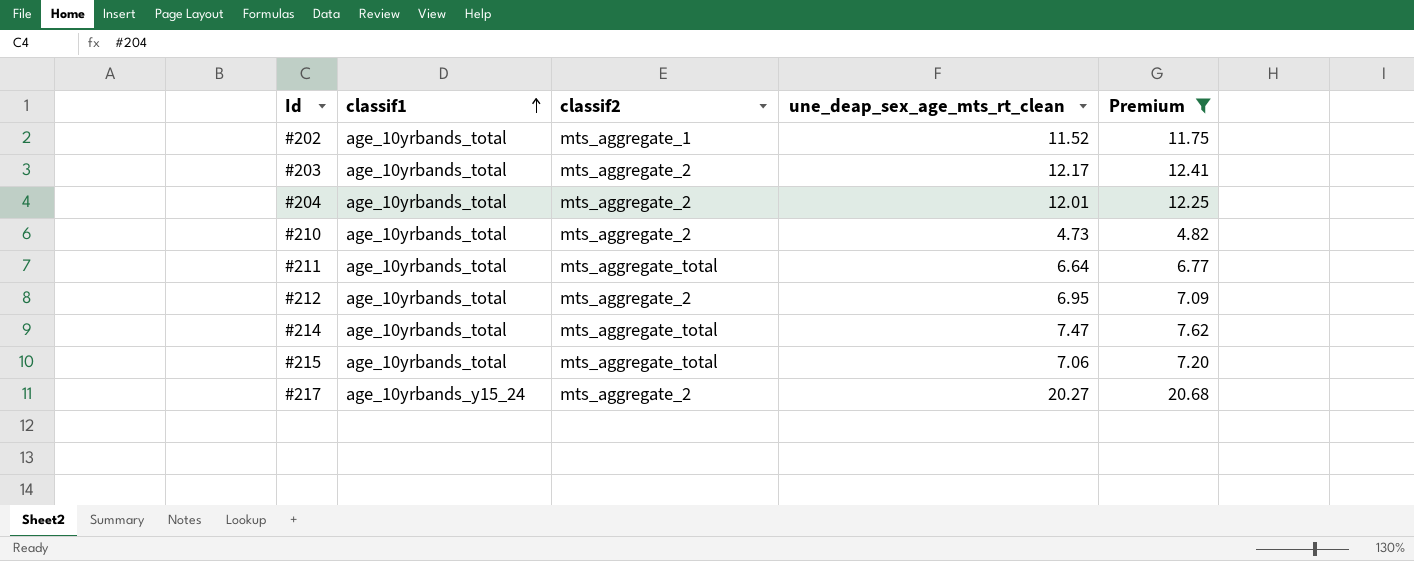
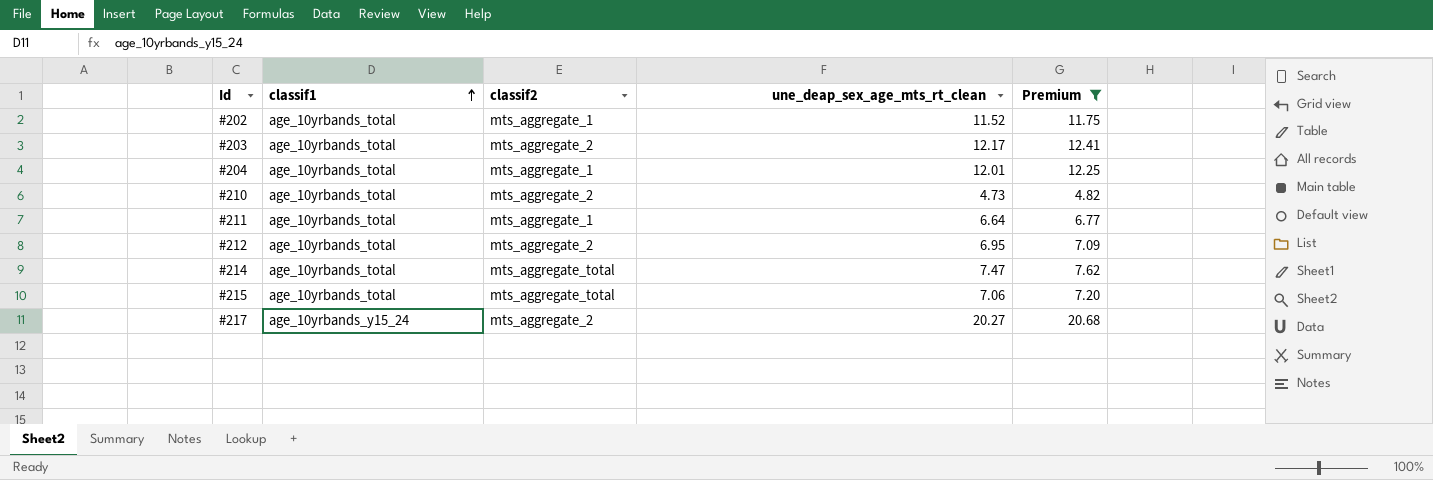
#204 | classif2: mts_aggregate_2 -> mts_aggregate_1
#211 | classif2: mts_aggregate_total -> mts_aggregate_1

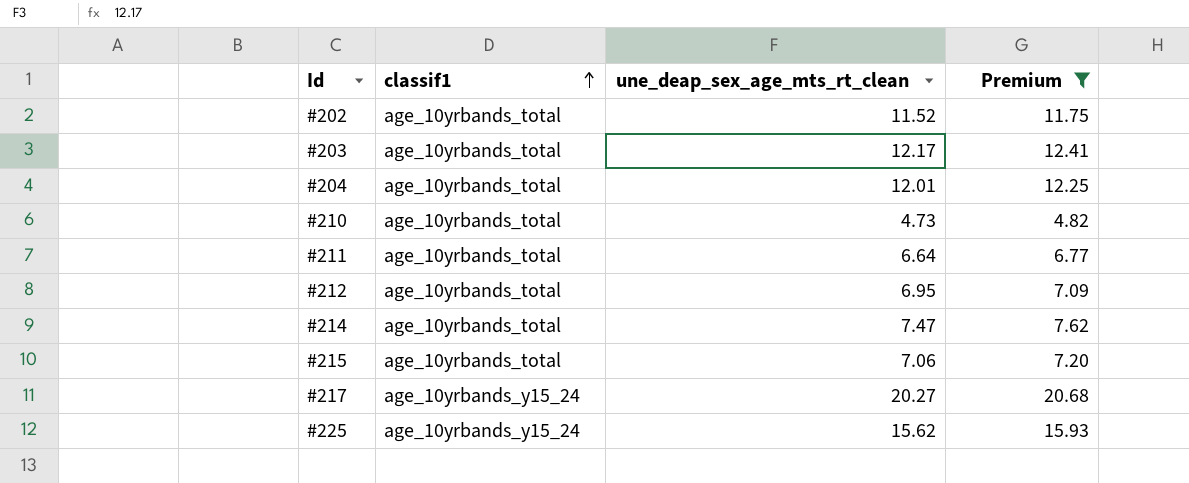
column classif2 | position: 3 -> none
row #225: none -> age_10yrbands_y15_24 | 15.62 | 15.93

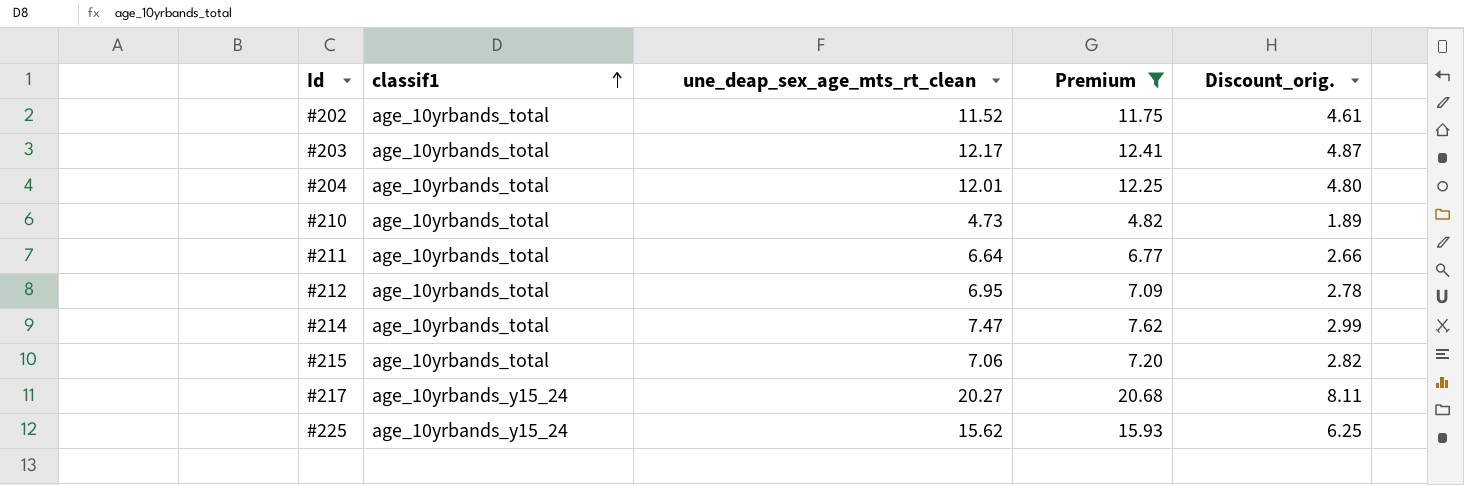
column Discount_orig. | formula: none -> [une_deap_sex_age_mts_rt_clean] * 0.4

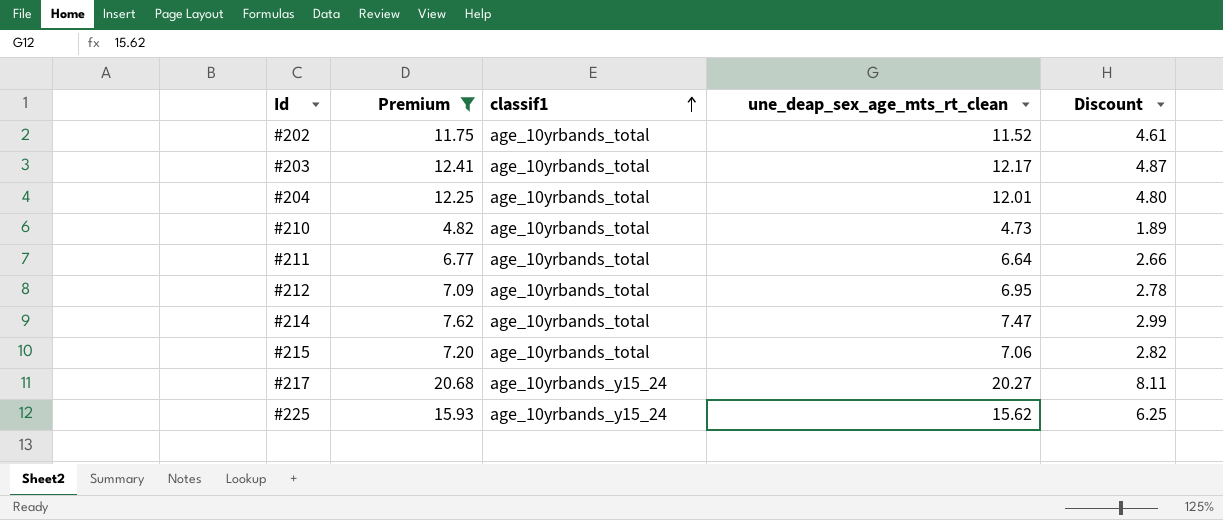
column Premium | position: 4 -> 2
column name: Discount_orig. -> Discount

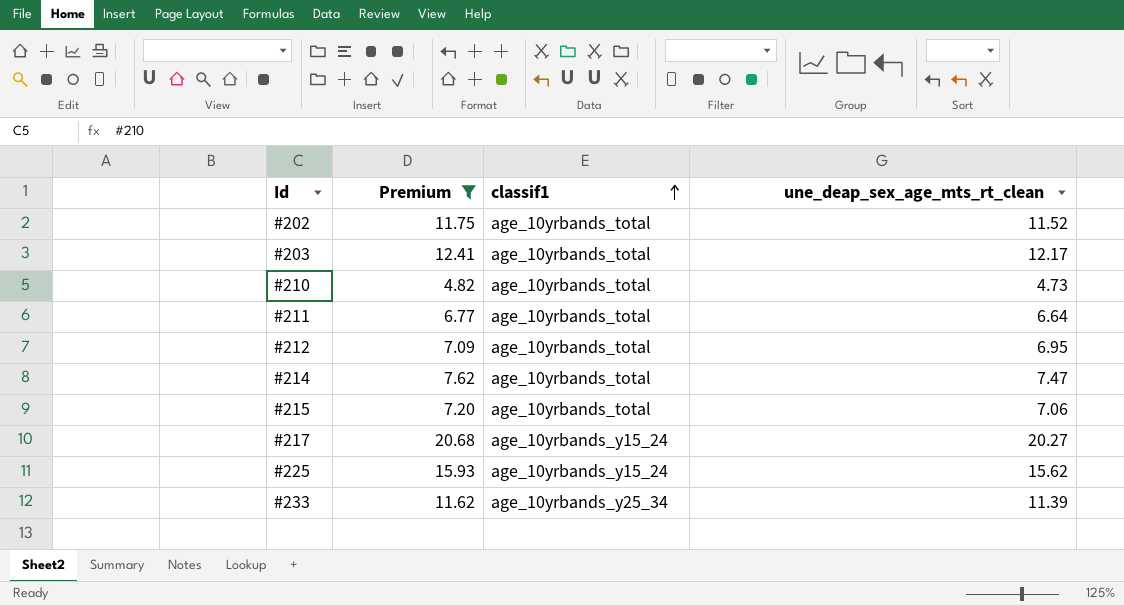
column Discount | formula: [une_deap_sex_age_mts_rt_clean] * 0.4 -> none
row #204: 12.25 | age_10yrbands_total | 12.01 | 4.80 -> none
row #233: none -> 11.62 | age_10yrbands_y25_34 | 11.39

